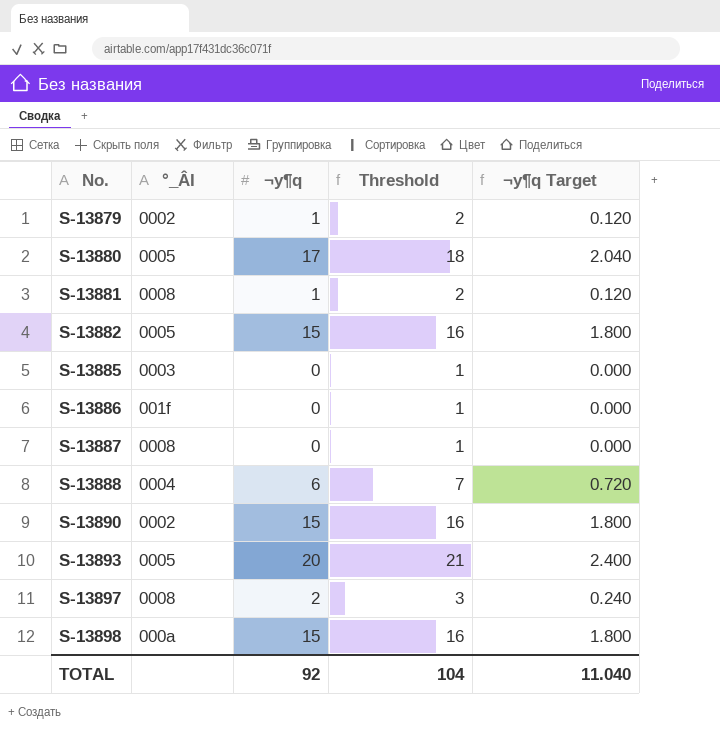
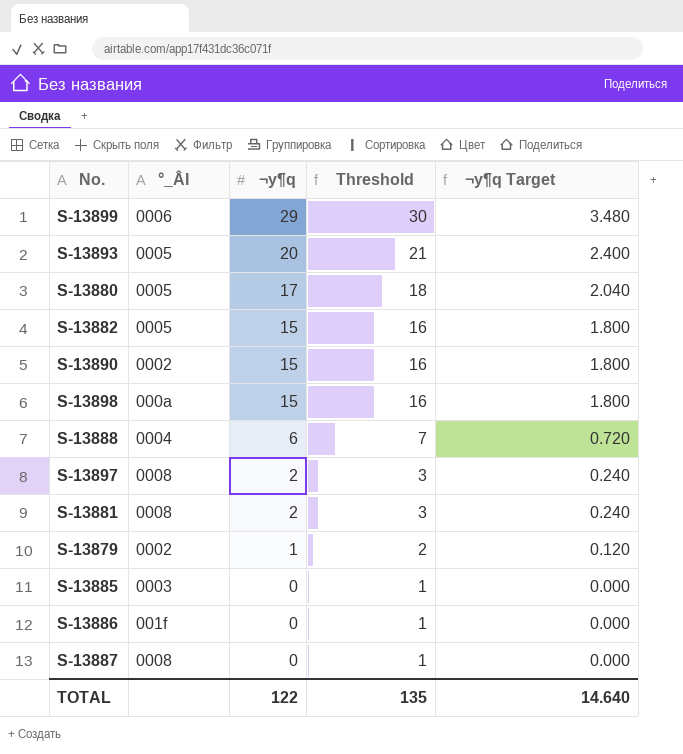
row order: No. ascending -> ¬y¶q descending
row S-13899: none -> 0006 | 29 | 30 | 3.480
S-13881 | ¬y¶q: 1 -> 2
S-13881 | Threshold: 2 -> 3
S-13881 | ¬y¶q Target: 0.120 -> 0.240
TOTAL | ¬y¶q: 92 -> 122
TOTAL | Threshold: 104 -> 135
TOTAL | ¬y¶q Target: 11.040 -> 14.640

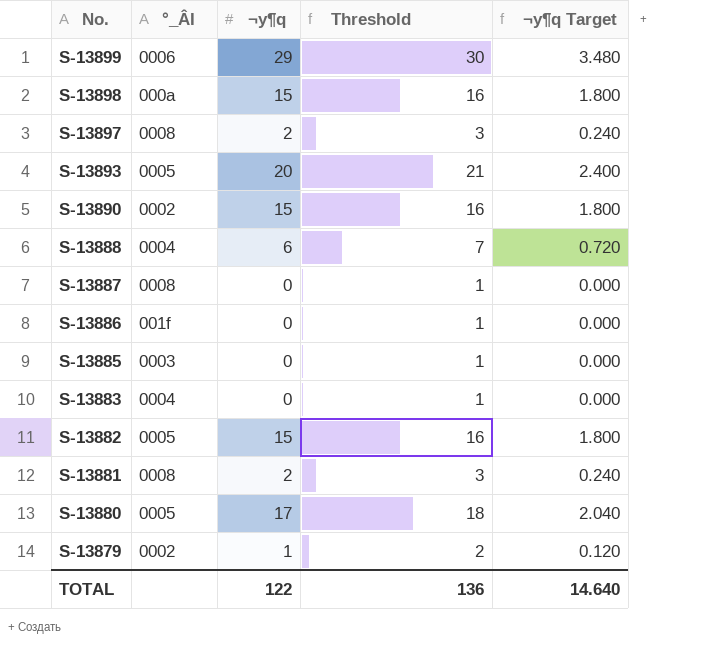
row order: ¬y¶q descending -> No. descending
row S-13883: none -> 0004 | 0 | 1 | 0.000
TOTAL | Threshold: 135 -> 136

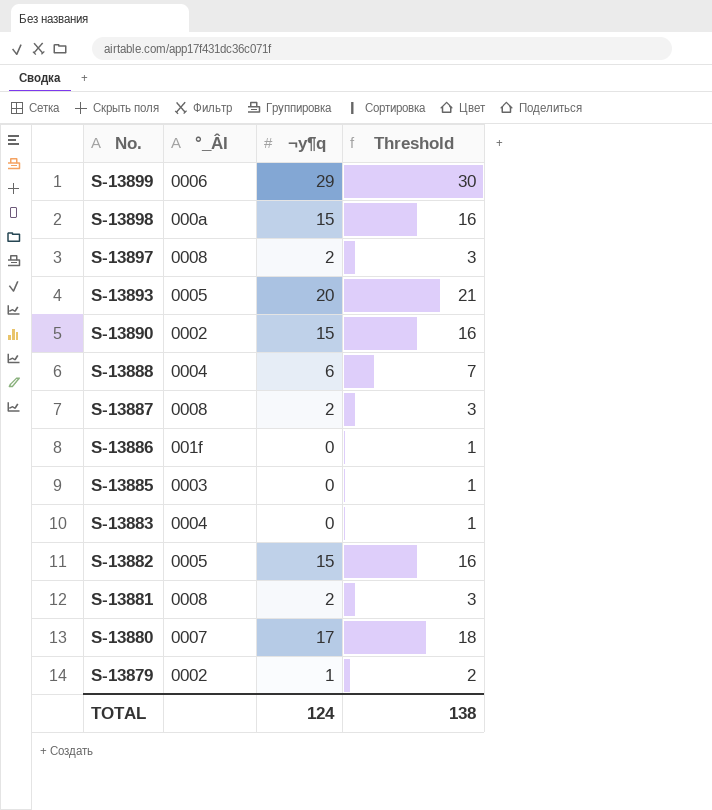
column ¬y¶q Target | formula: [¬y¶q] * 0.12 -> none
S-13887 | ¬y¶q: 0 -> 2
S-13887 | Threshold: 1 -> 3
S-13880 | °_ÂI: 0005 -> 0007
TOTAL | ¬y¶q: 122 -> 124
TOTAL | Threshold: 136 -> 138

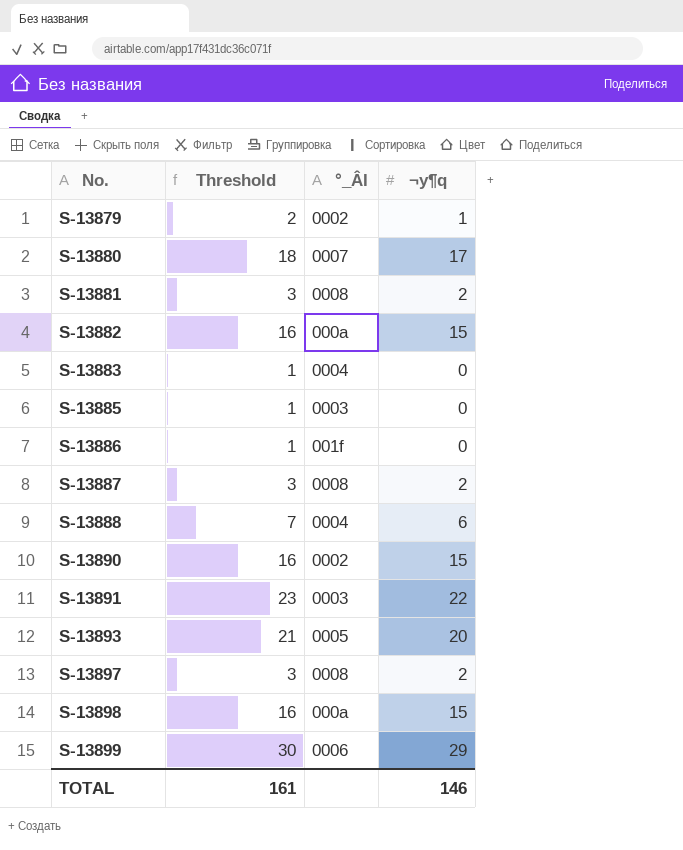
row order: No. descending -> No. ascending
column Threshold | position: 4 -> 2
S-13882 | °_ÂI: 0005 -> 000a
row S-13891: none -> 23 | 0003 | 22
TOTAL | Threshold: 138 -> 161
TOTAL | ¬y¶q: 124 -> 146

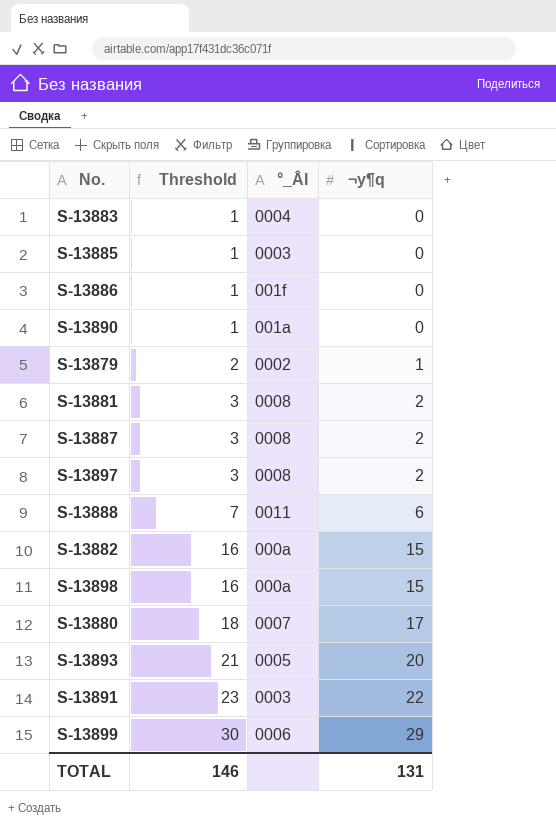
row order: No. ascending -> Threshold ascending
S-13890 | Threshold: 16 -> 1
S-13890 | °_ÂI: 0002 -> 001a
S-13890 | ¬y¶q: 15 -> 0
S-13888 | °_ÂI: 0004 -> 0011
TOTAL | Threshold: 161 -> 146
TOTAL | ¬y¶q: 146 -> 131

